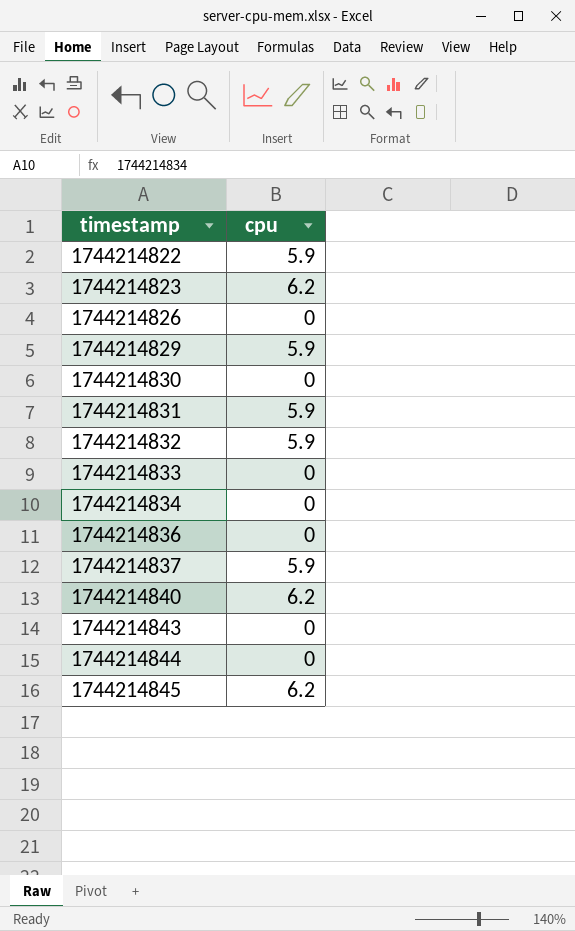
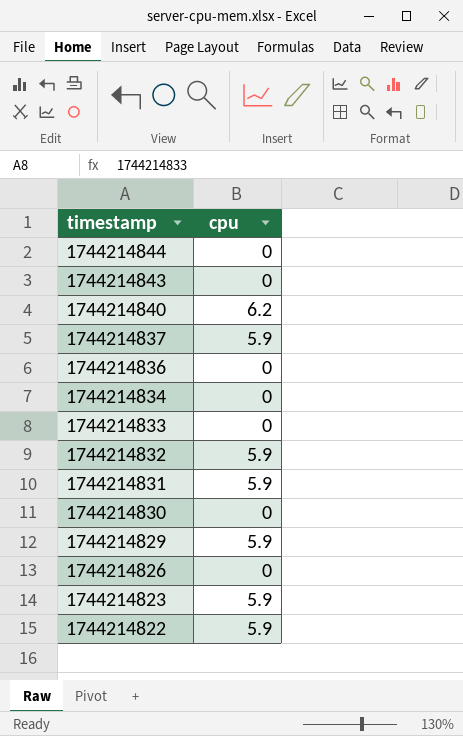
row order: timestamp ascending -> timestamp descending
row 1744214845: 6.2 -> none
1744214823 | cpu: 6.2 -> 5.9

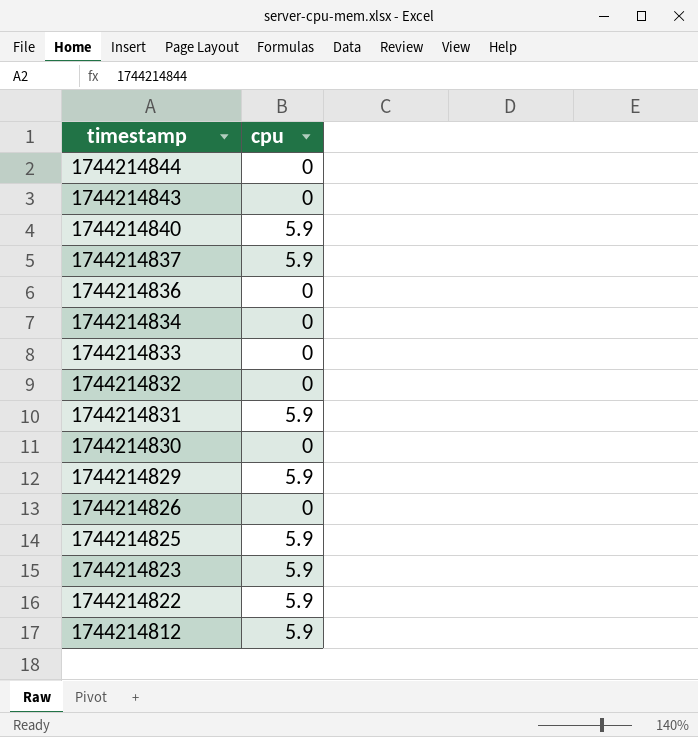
1744214840 | cpu: 6.2 -> 5.9
1744214832 | cpu: 5.9 -> 0
row 1744214825: none -> 5.9
row 1744214812: none -> 5.9

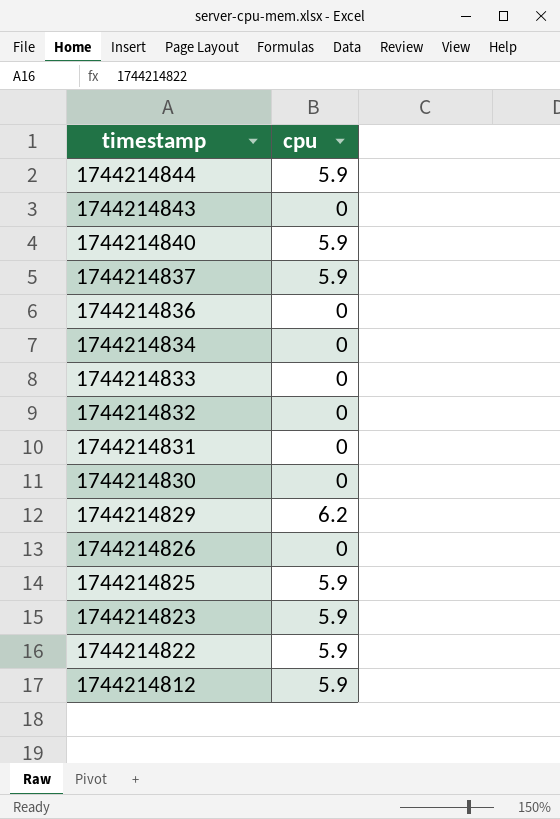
1744214844 | cpu: 0 -> 5.9
1744214831 | cpu: 5.9 -> 0
1744214829 | cpu: 5.9 -> 6.2

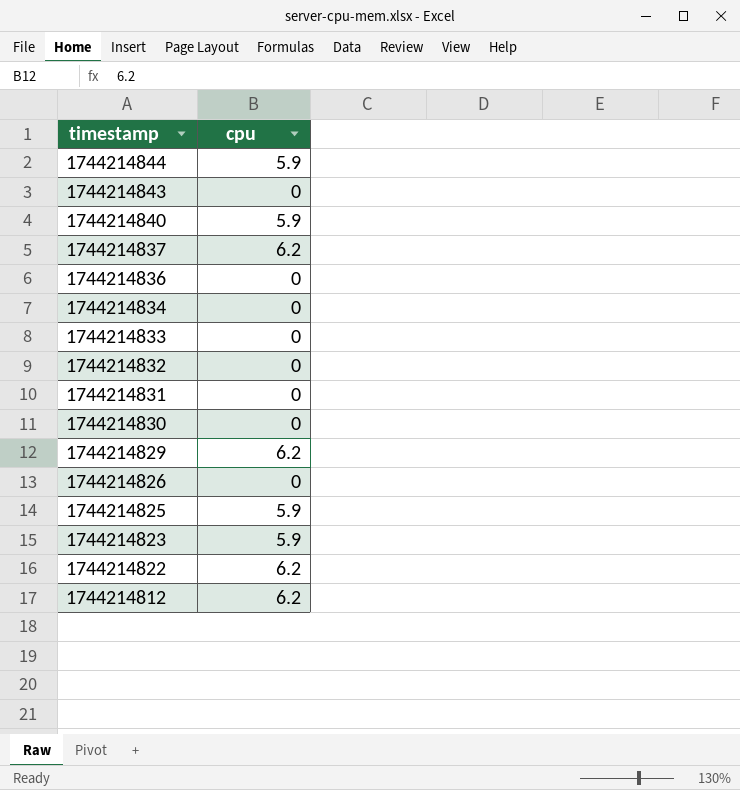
1744214837 | cpu: 5.9 -> 6.2
1744214822 | cpu: 5.9 -> 6.2
1744214812 | cpu: 5.9 -> 6.2

